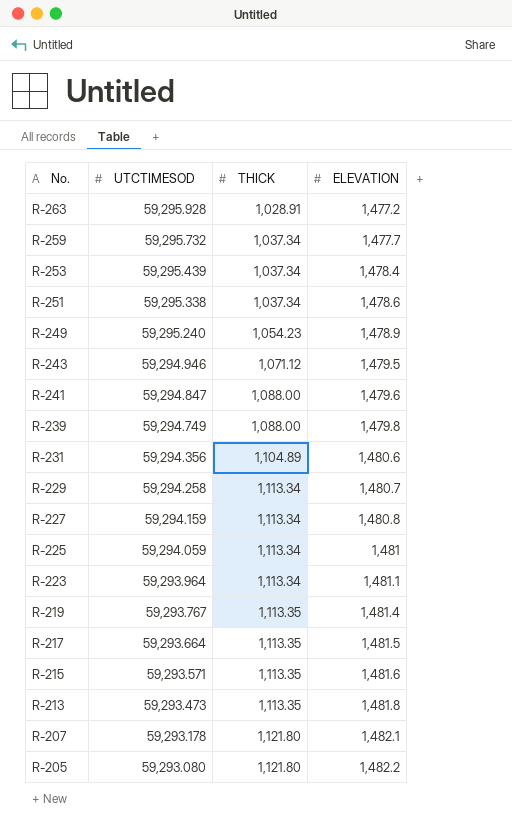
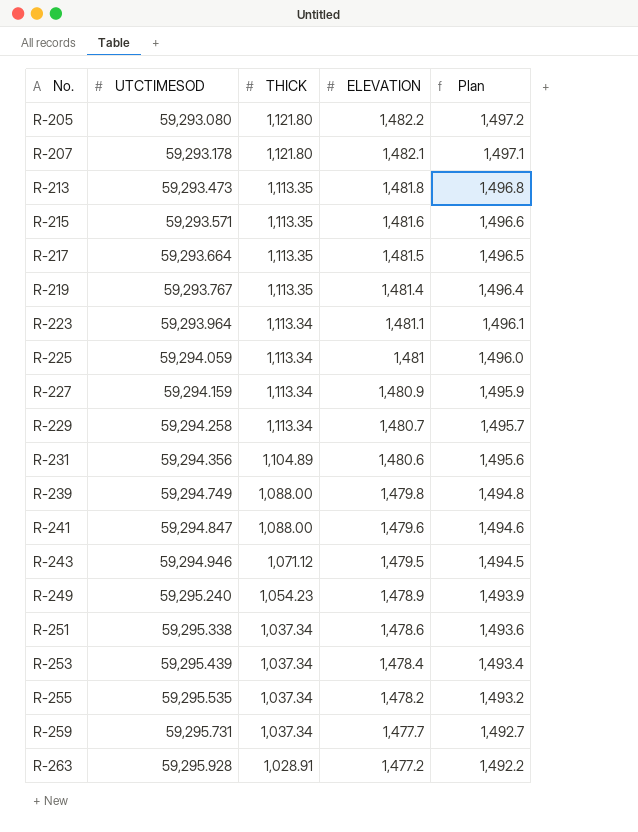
row order: No. descending -> No. ascending
column Plan | formula: none -> [ELEVATION] + 15
R-227 | ELEVATION: 1,480.8 -> 1,480.9
row R-255: none -> 59,295.535 | 1,037.34 | 1,478.2 | 1,493.2
R-259 | UTCTIMESOD: 59,295.732 -> 59,295.731

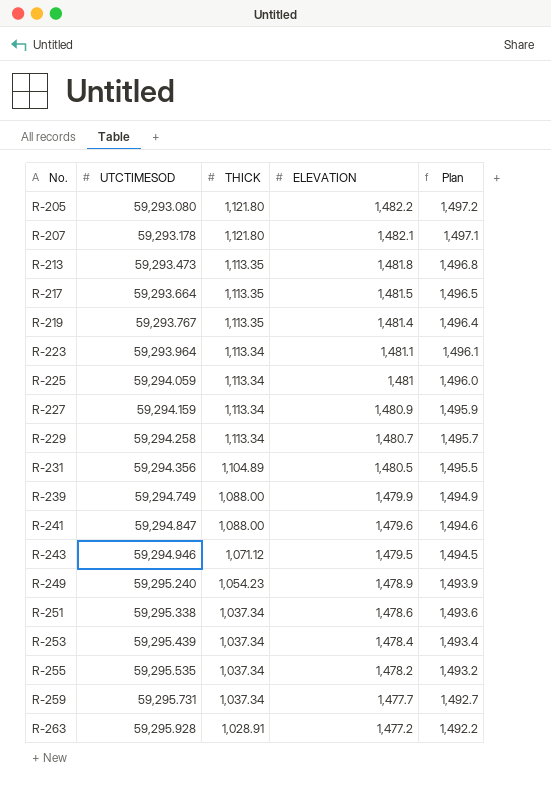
row R-215: 59,293.571 | 1,113.35 | 1,481.6 | 1,496.6 -> none
R-231 | ELEVATION: 1,480.6 -> 1,480.5
R-231 | Plan: 1,495.6 -> 1,495.5
R-239 | ELEVATION: 1,479.8 -> 1,479.9
R-239 | Plan: 1,494.8 -> 1,494.9

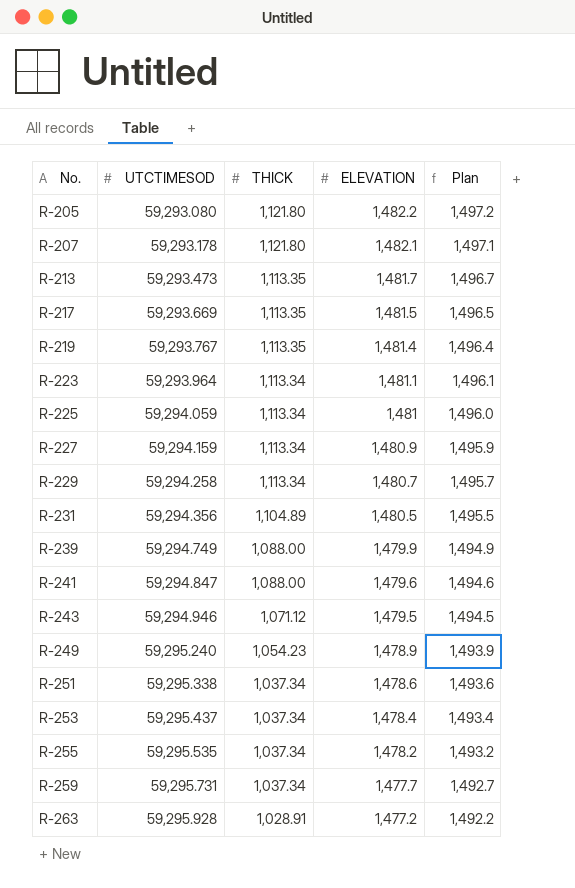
R-213 | ELEVATION: 1,481.8 -> 1,481.7
R-213 | Plan: 1,496.8 -> 1,496.7
R-217 | UTCTIMESOD: 59,293.664 -> 59,293.669
R-253 | UTCTIMESOD: 59,295.439 -> 59,295.437

